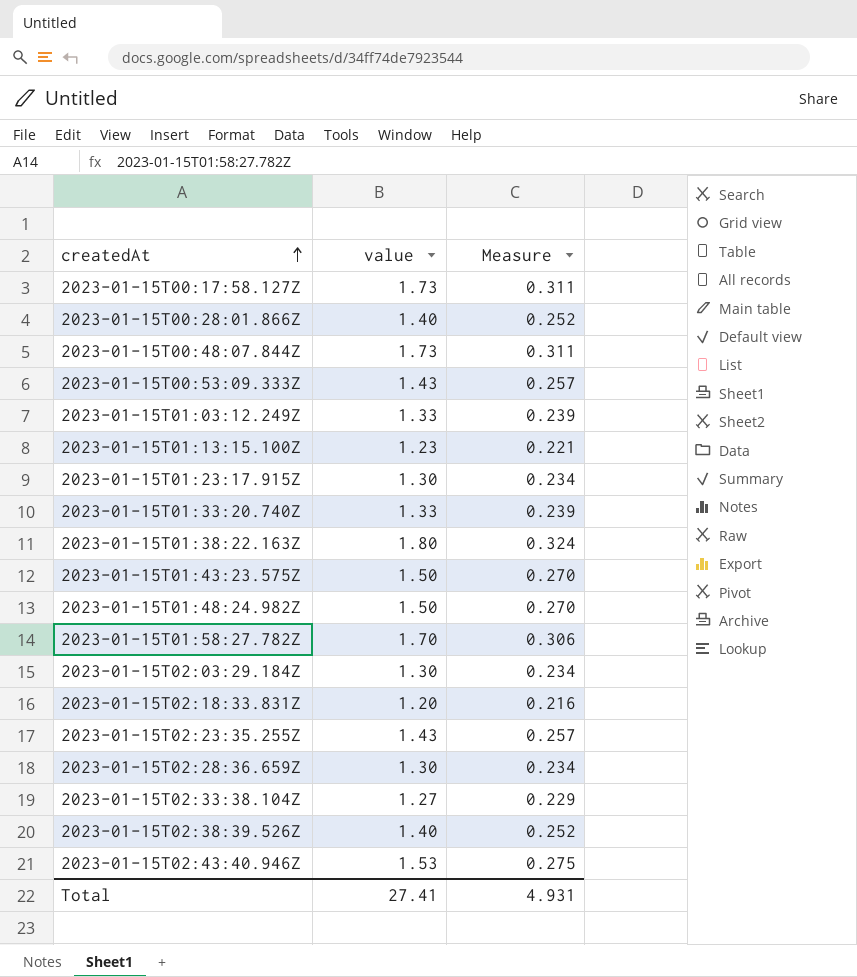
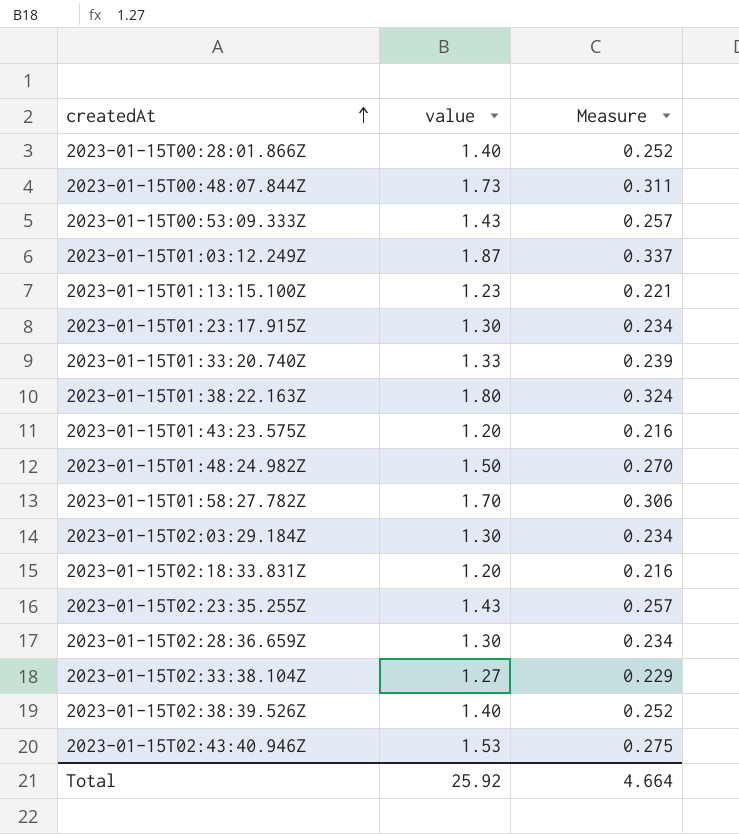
row 2023-01-15T00:17:58.127Z: 1.73 | 0.311 -> none
2023-01-15T01:03:12.249Z | value: 1.33 -> 1.87
2023-01-15T01:03:12.249Z | Measure: 0.239 -> 0.337
2023-01-15T01:43:23.575Z | value: 1.50 -> 1.20
2023-01-15T01:43:23.575Z | Measure: 0.270 -> 0.216
Total | value: 27.41 -> 25.92
Total | Measure: 4.931 -> 4.664

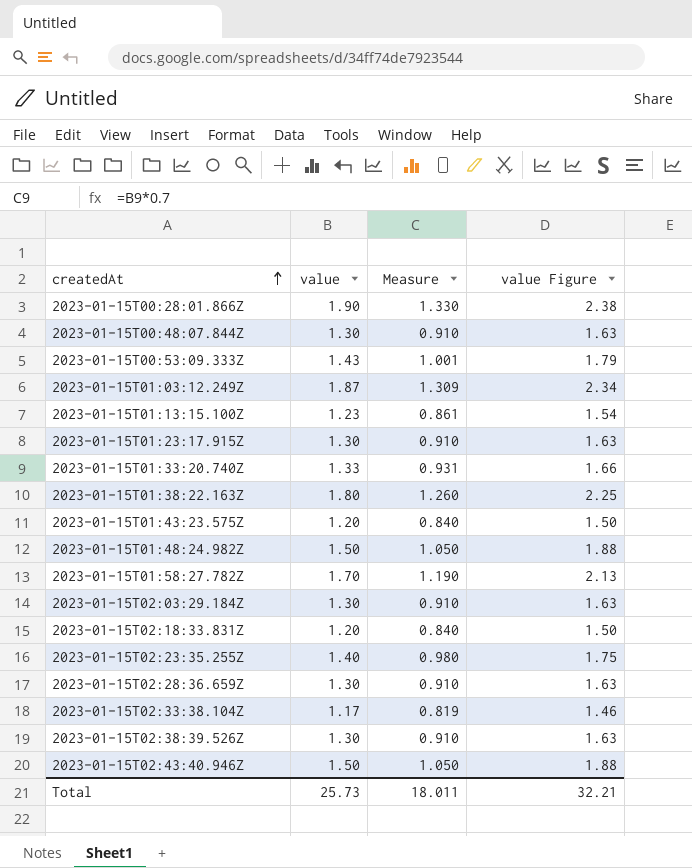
column Measure | formula: [value] * 0.18 -> [value] * 0.7
column value Figure | formula: none -> [value] * 1.25
2023-01-15T00:28:01.866Z | value: 1.40 -> 1.90
2023-01-15T00:48:07.844Z | value: 1.73 -> 1.30
2023-01-15T02:23:35.255Z | value: 1.43 -> 1.40
2023-01-15T02:33:38.104Z | value: 1.27 -> 1.17
2023-01-15T02:38:39.526Z | value: 1.40 -> 1.30
2023-01-15T02:43:40.946Z | value: 1.53 -> 1.50
Total | value: 25.92 -> 25.73
Total | Measure: 4.664 -> 18.011

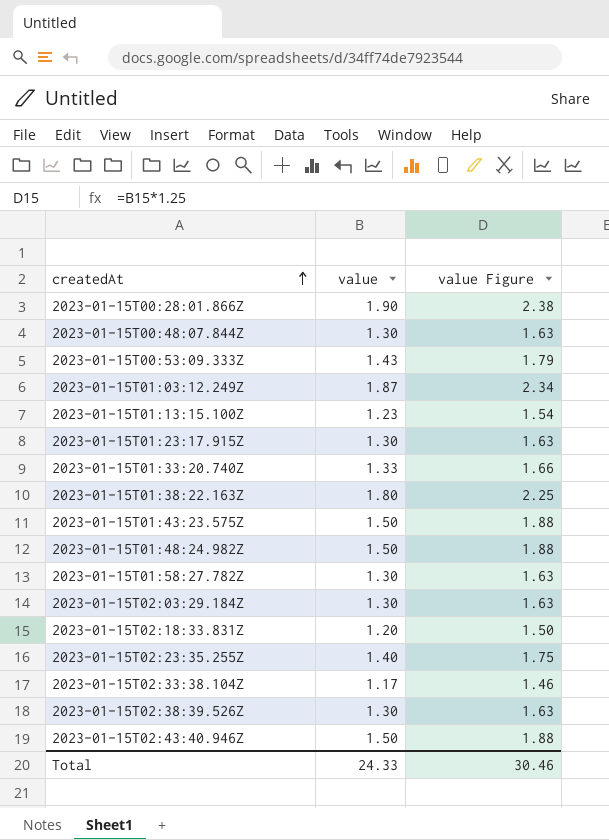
column Measure | formula: [value] * 0.7 -> none
row 2023-01-15T02:28:36.659Z: 1.30 | 0.910 | 1.63 -> none
2023-01-15T01:43:23.575Z | value: 1.20 -> 1.50
2023-01-15T01:43:23.575Z | value Figure: 1.50 -> 1.88
2023-01-15T01:58:27.782Z | value: 1.70 -> 1.30
2023-01-15T01:58:27.782Z | value Figure: 2.13 -> 1.63
Total | value: 25.73 -> 24.33
Total | value Figure: 32.21 -> 30.46

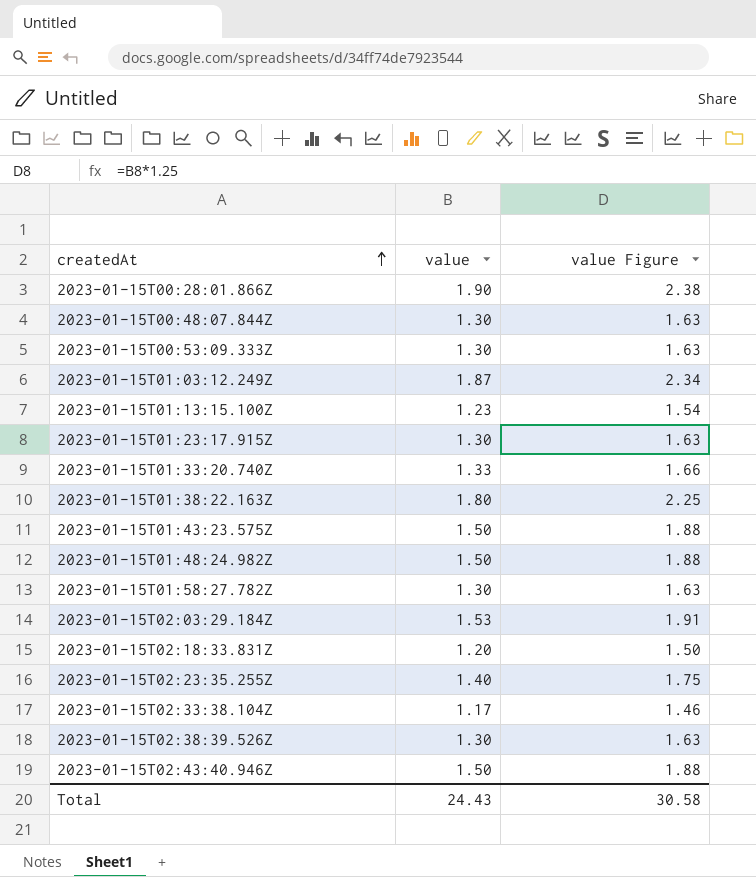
2023-01-15T00:53:09.333Z | value: 1.43 -> 1.30
2023-01-15T00:53:09.333Z | value Figure: 1.79 -> 1.63
2023-01-15T02:03:29.184Z | value: 1.30 -> 1.53
2023-01-15T02:03:29.184Z | value Figure: 1.63 -> 1.91
Total | value: 24.33 -> 24.43
Total | value Figure: 30.46 -> 30.58

